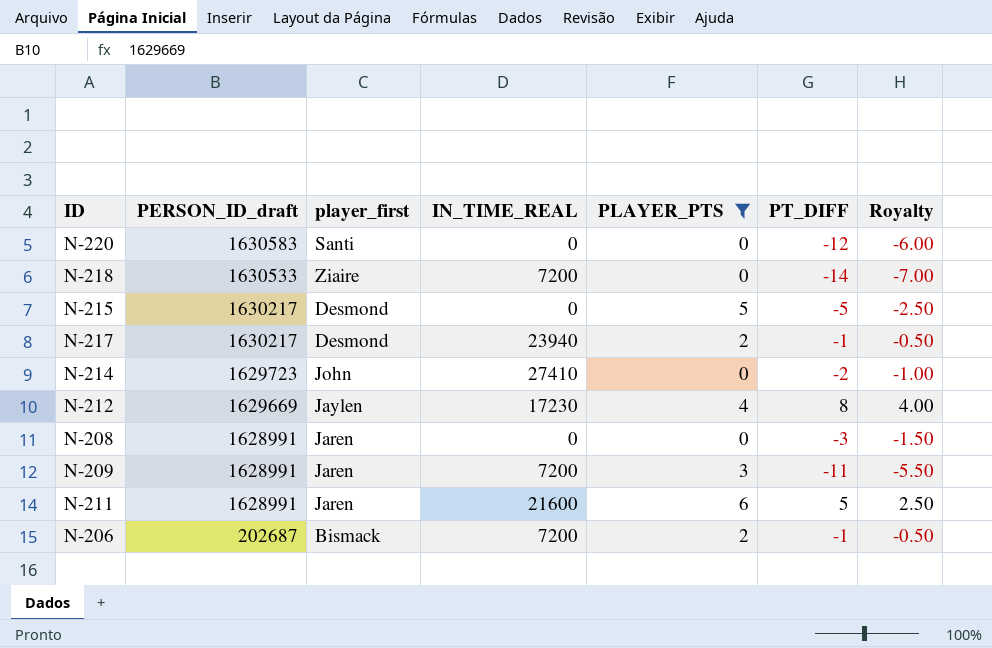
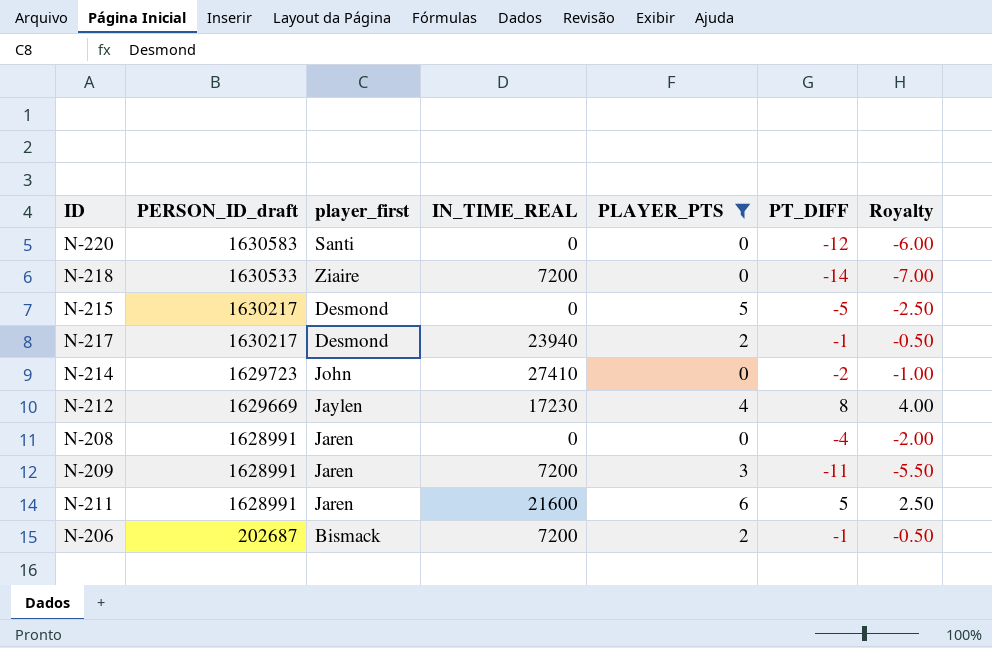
N-208 | PT_DIFF: -3 -> -4
N-208 | Royalty: -1.50 -> -2.00

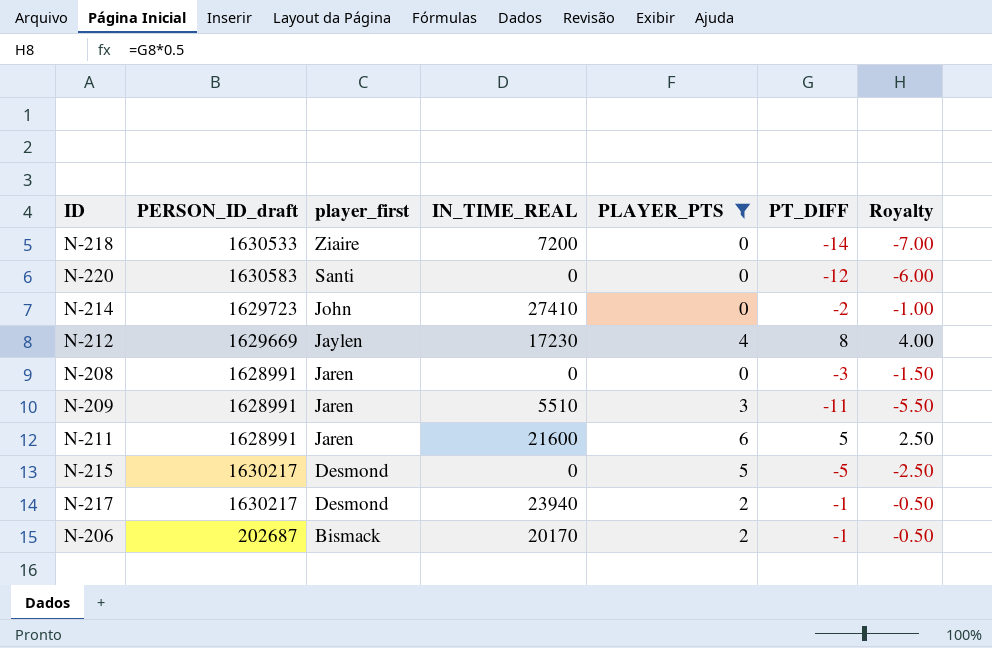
row order: PERSON_ID_draft descending -> player_first descending
N-208 | PT_DIFF: -4 -> -3
N-208 | Royalty: -2.00 -> -1.50
N-209 | IN_TIME_REAL: 7200 -> 5510
N-206 | IN_TIME_REAL: 7200 -> 20170

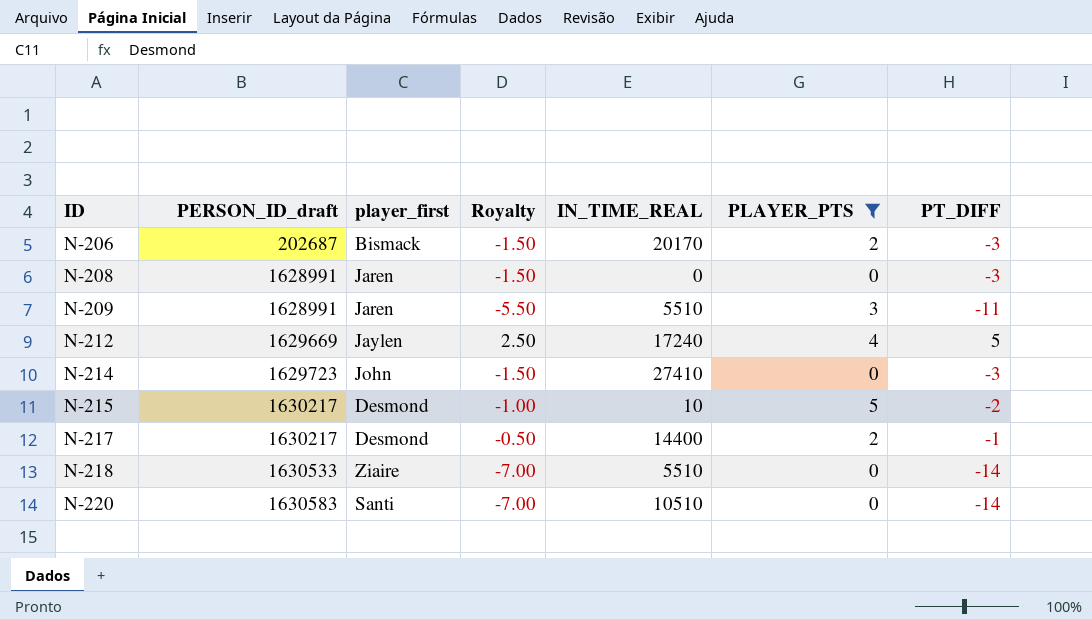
row order: player_first descending -> ID ascending
column Royalty | position: 7 -> 4
row N-211: 1628991 | Jaren | 21600 | 6 | 5 | 2.50 -> none
N-206 | Royalty: -0.50 -> -1.50
N-206 | PT_DIFF: -1 -> -3
N-212 | Royalty: 4.00 -> 2.50
N-212 | IN_TIME_REAL: 17230 -> 17240
N-212 | PT_DIFF: 8 -> 5
N-214 | Royalty: -1.00 -> -1.50
N-214 | PT_DIFF: -2 -> -3
N-215 | Royalty: -2.50 -> -1.00
N-215 | IN_TIME_REAL: 0 -> 10
N-215 | PT_DIFF: -5 -> -2
N-217 | IN_TIME_REAL: 23940 -> 14400
N-218 | IN_TIME_REAL: 7200 -> 5510
N-220 | Royalty: -6.00 -> -7.00
N-220 | IN_TIME_REAL: 0 -> 10510
N-220 | PT_DIFF: -12 -> -14

